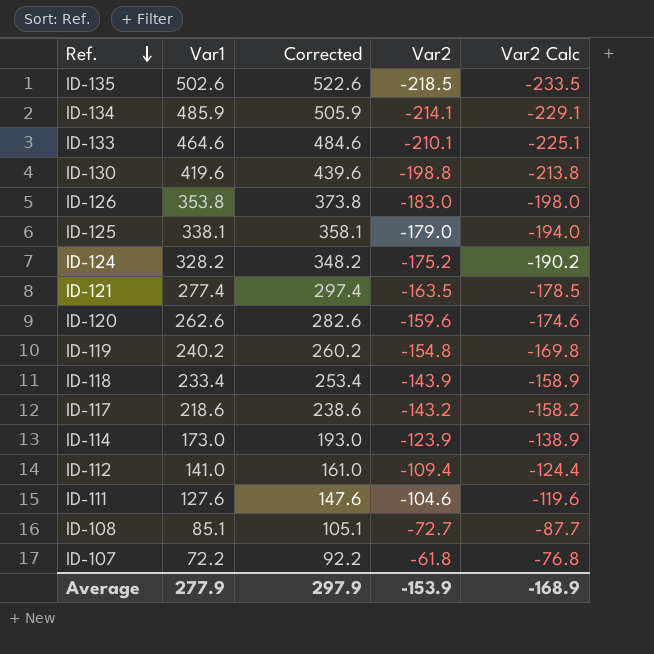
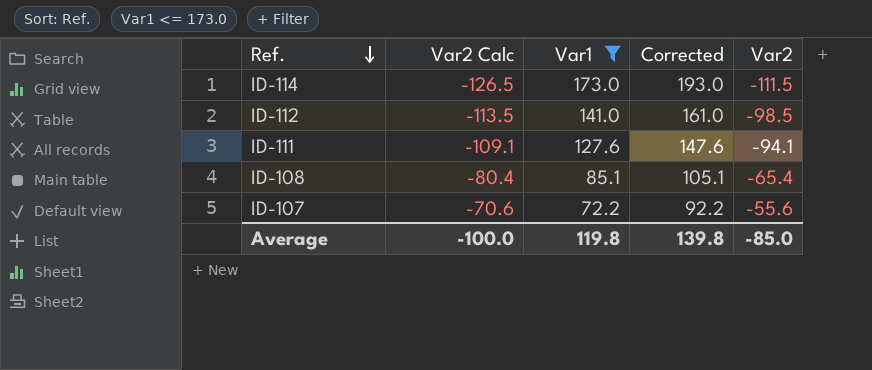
filter: none -> Var1 <= 173.0
column Var2 Calc | position: 5 -> 2
ID-114 | Var2 Calc: -138.9 -> -126.5
ID-114 | Var2: -123.9 -> -111.5
ID-112 | Var2 Calc: -124.4 -> -113.5
ID-112 | Var2: -109.4 -> -98.5
ID-111 | Var2 Calc: -119.6 -> -109.1
ID-111 | Var2: -104.6 -> -94.1
ID-108 | Var2 Calc: -87.7 -> -80.4
ID-108 | Var2: -72.7 -> -65.4
ID-107 | Var2 Calc: -76.8 -> -70.6
ID-107 | Var2: -61.8 -> -55.6
Average | Var2 Calc: -168.9 -> -100.0
Average | Var1: 277.9 -> 119.8
Average | Corrected: 297.9 -> 139.8
Average | Var2: -153.9 -> -85.0

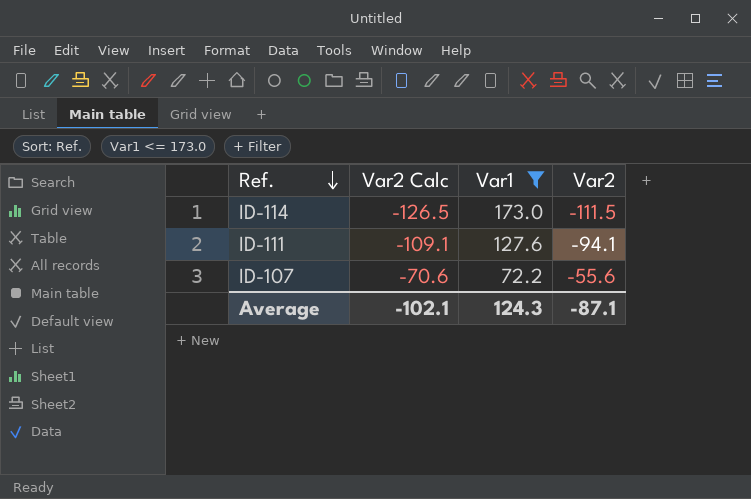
column Corrected | formula: [Var1] + 20 -> none
row ID-112: -113.5 | 141.0 | 161.0 | -98.5 -> none
row ID-108: -80.4 | 85.1 | 105.1 | -65.4 -> none
Average | Var2 Calc: -100.0 -> -102.1
Average | Var1: 119.8 -> 124.3
Average | Var2: -85.0 -> -87.1

